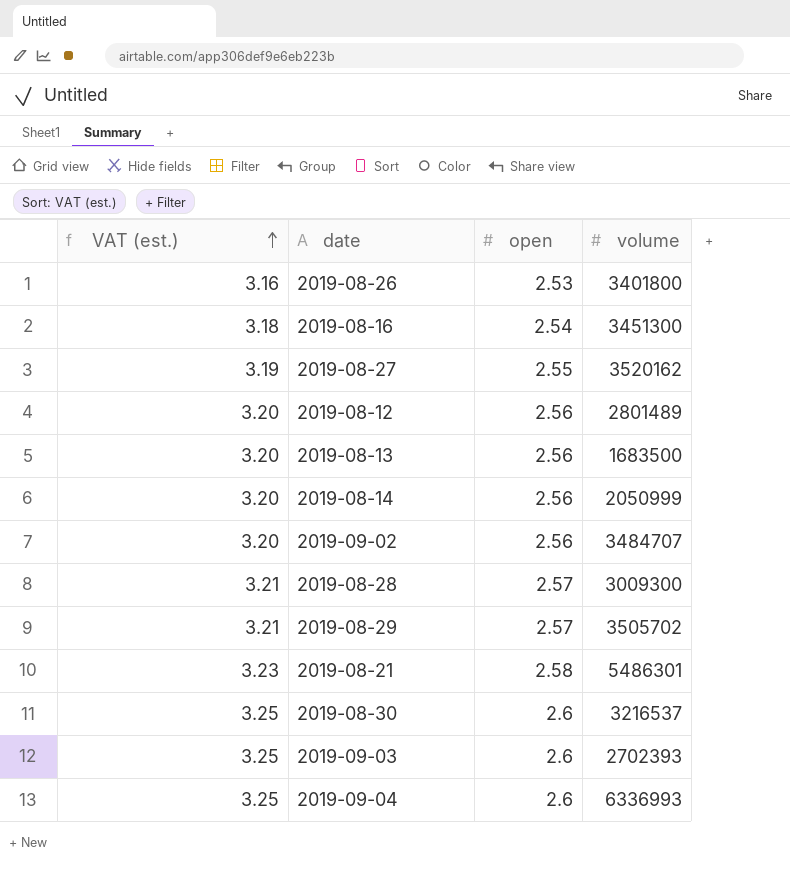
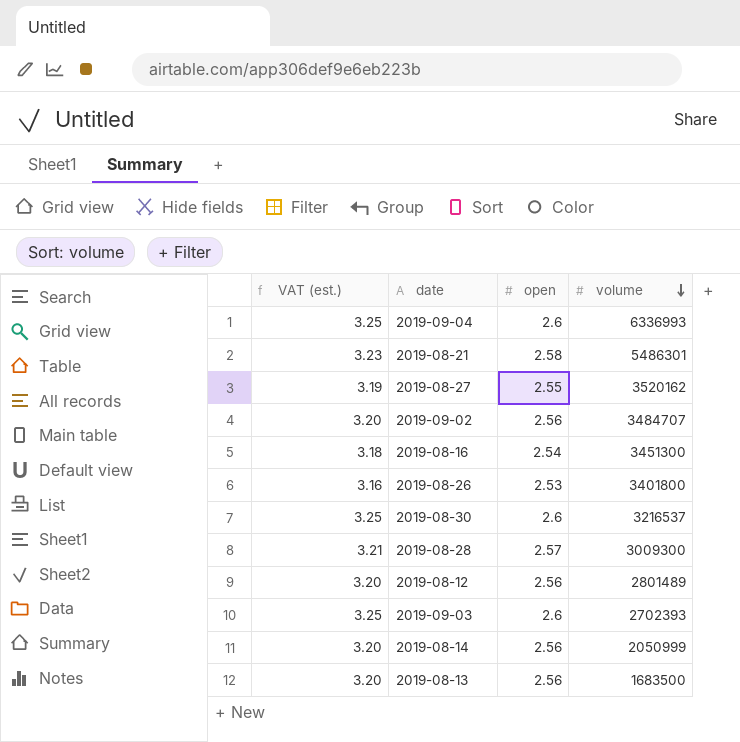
row order: VAT (est.) ascending -> volume descending
row 2019-08-29: 3.21 | 2.57 | 3505702 -> none

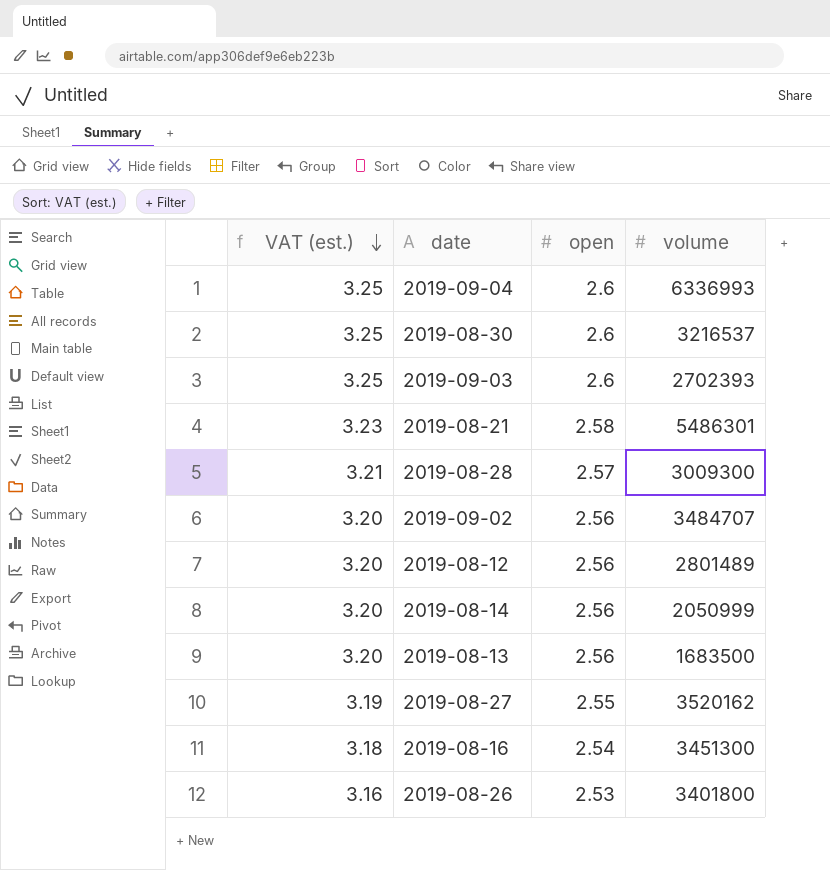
row order: volume descending -> VAT (est.) descending

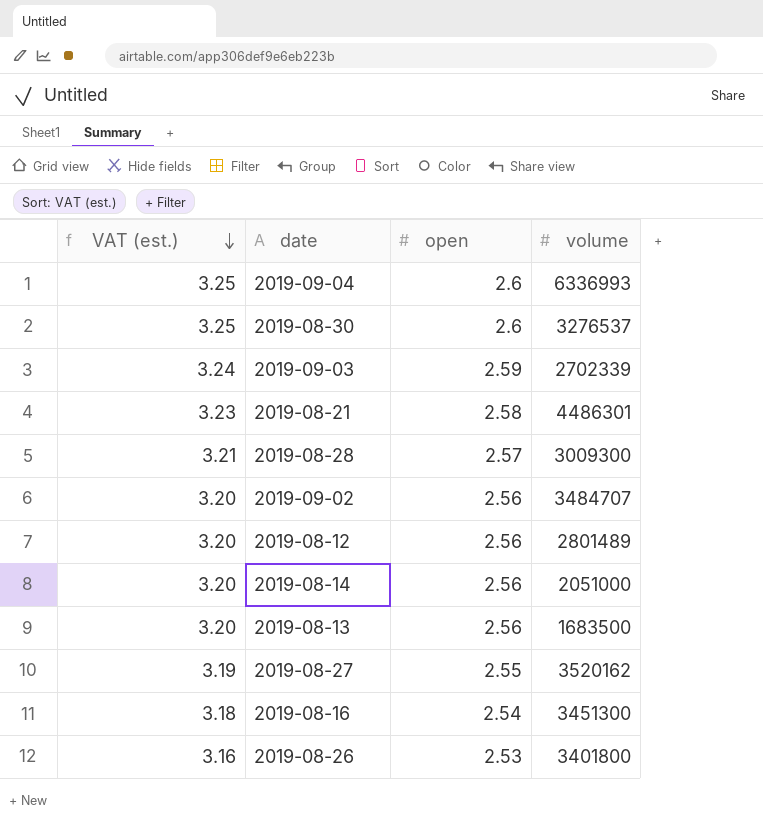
2019-08-30 | volume: 3216537 -> 3276537
2019-09-03 | VAT (est.): 3.25 -> 3.24
2019-09-03 | open: 2.6 -> 2.59
2019-09-03 | volume: 2702393 -> 2702339
2019-08-21 | volume: 5486301 -> 4486301
2019-08-14 | volume: 2050999 -> 2051000

